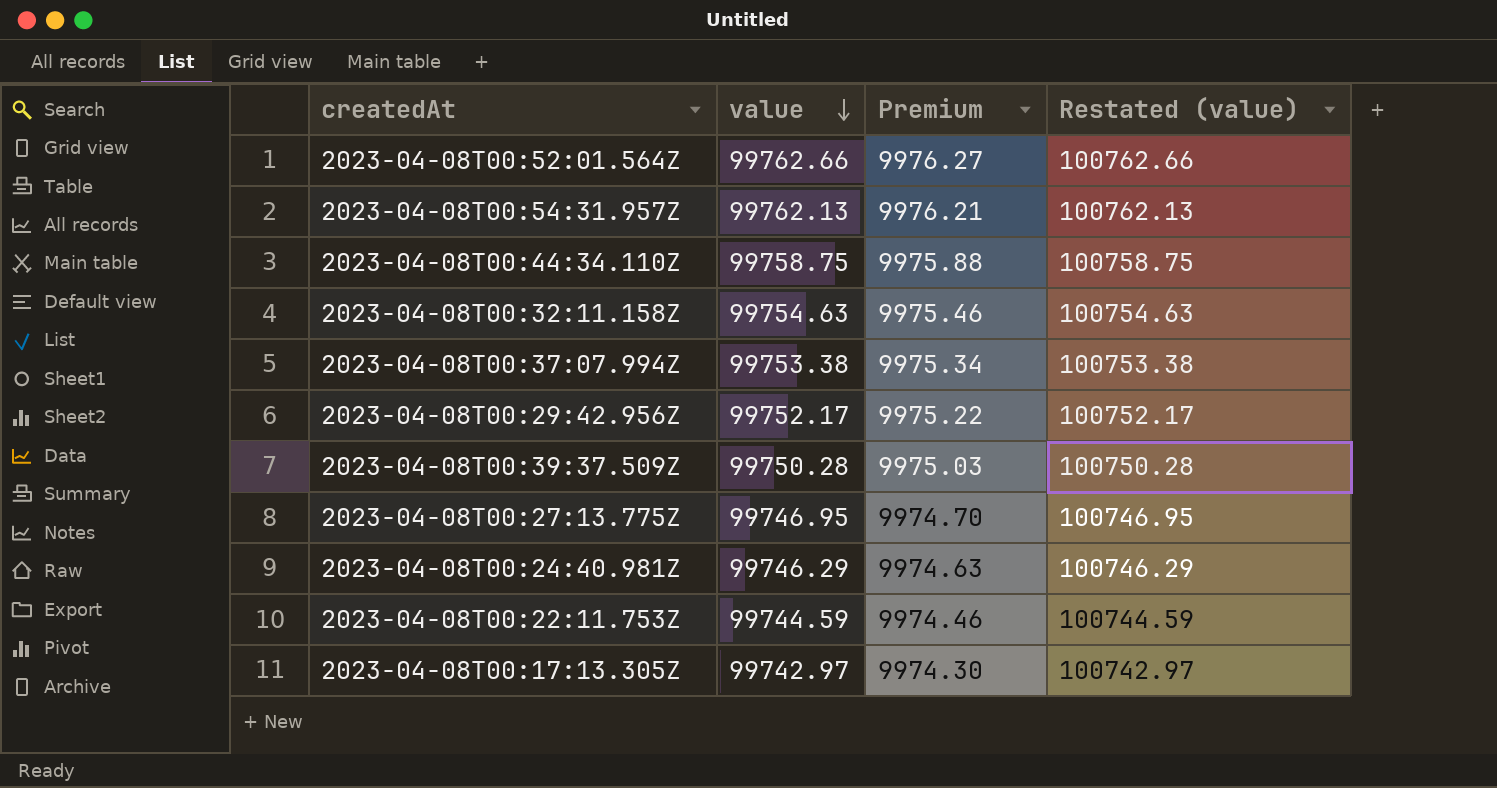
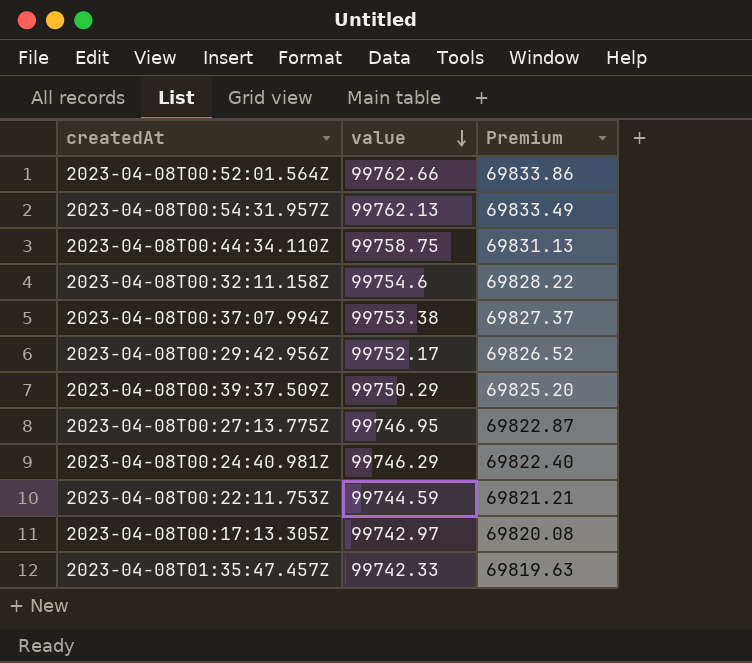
column Restated (value) | formula: [value] + 1000 -> none
column Premium | formula: [value] * 0.1 -> [value] * 0.7
2023-04-08T00:32:11.158Z | value: 99754.63 -> 99754.6
2023-04-08T00:39:37.509Z | value: 99750.28 -> 99750.29
row 2023-04-08T01:35:47.457Z: none -> 99742.33 | 69819.63

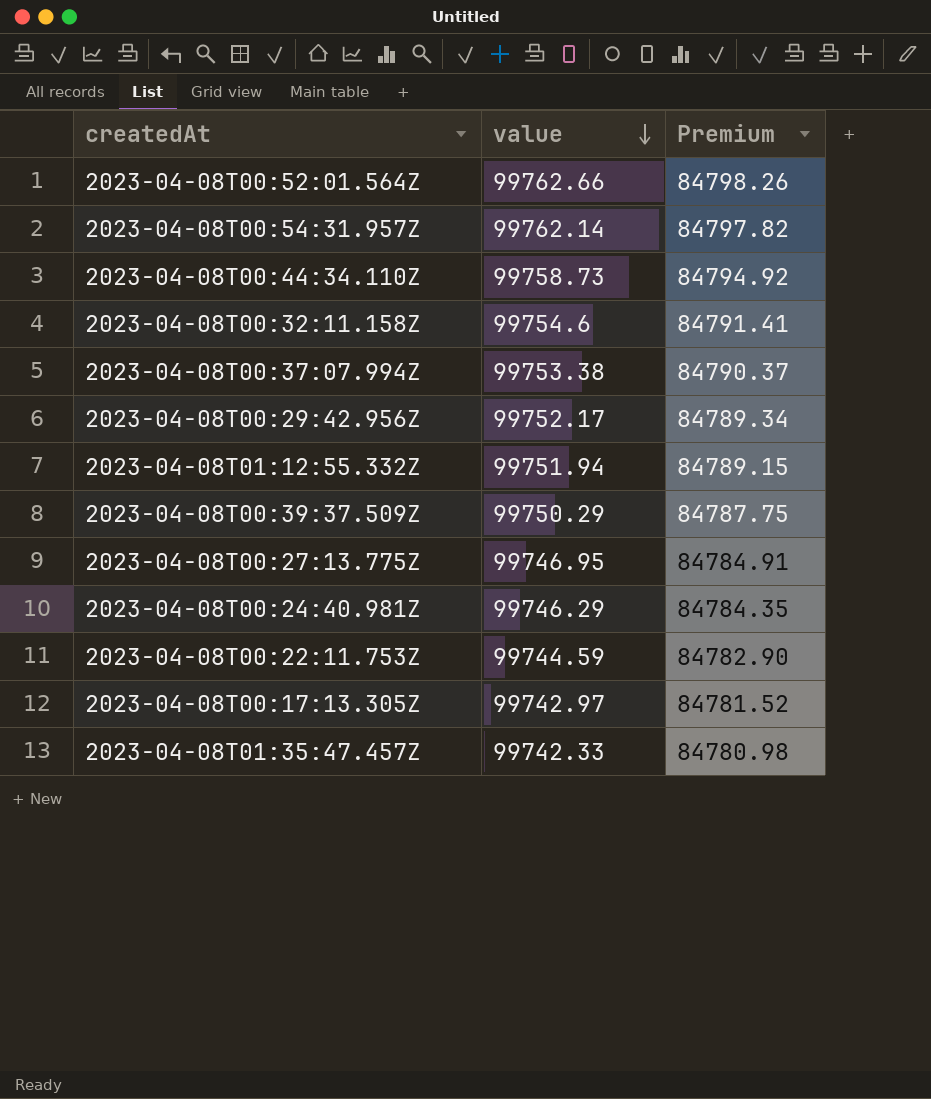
column Premium | formula: [value] * 0.7 -> [value] * 0.85
2023-04-08T00:54:31.957Z | value: 99762.13 -> 99762.14
2023-04-08T00:44:34.110Z | value: 99758.75 -> 99758.73
row 2023-04-08T01:12:55.332Z: none -> 99751.94 | 84789.15

